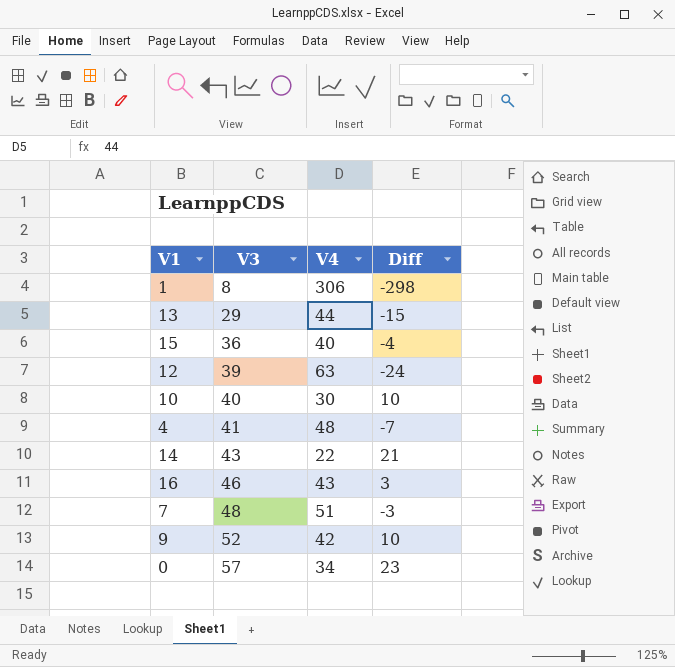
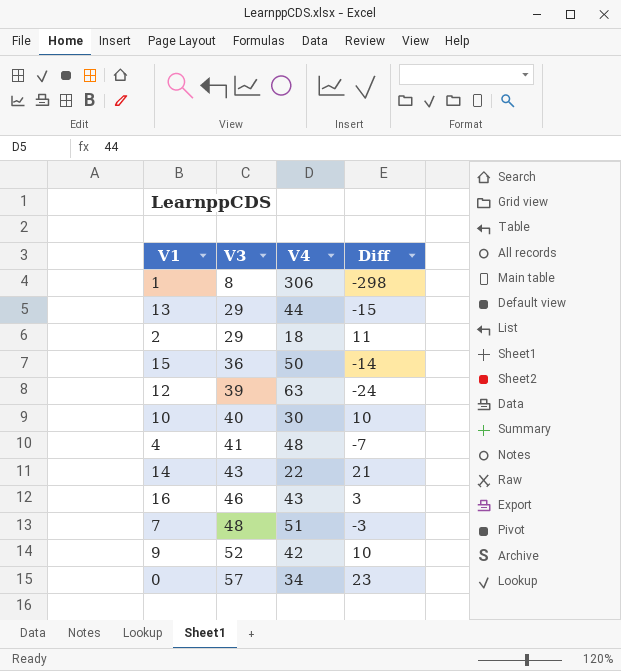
row 2: none -> 29 | 18 | 11
15 | V4: 40 -> 50
15 | Diff: -4 -> -14

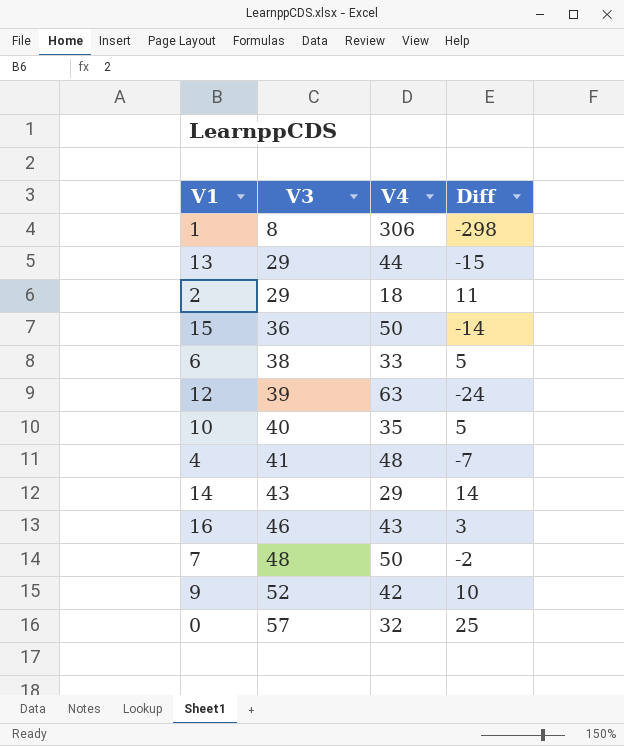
row 6: none -> 38 | 33 | 5
10 | V4: 30 -> 35
10 | Diff: 10 -> 5
14 | V4: 22 -> 29
14 | Diff: 21 -> 14
7 | V4: 51 -> 50
7 | Diff: -3 -> -2
0 | V4: 34 -> 32
0 | Diff: 23 -> 25

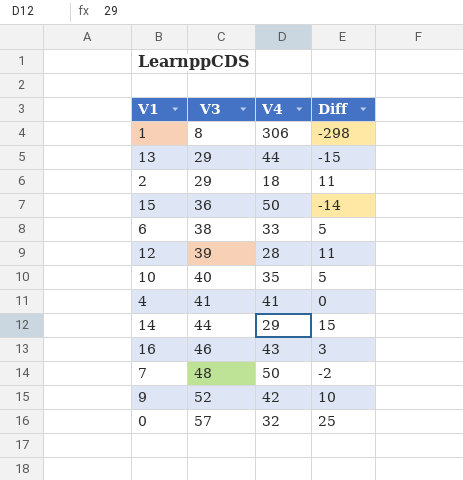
12 | V4: 63 -> 28
12 | Diff: -24 -> 11
4 | V4: 48 -> 41
4 | Diff: -7 -> 0
14 | V3: 43 -> 44
14 | Diff: 14 -> 15

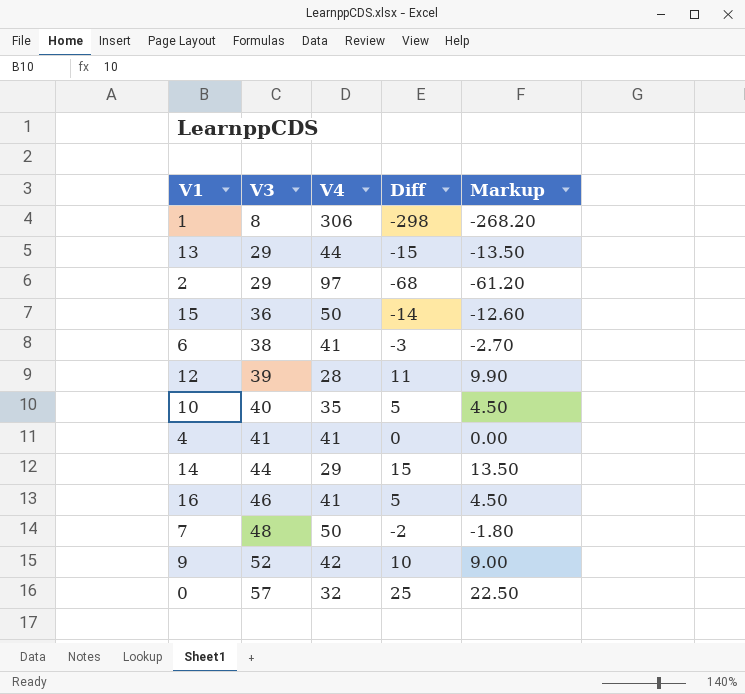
column Markup | formula: none -> [Diff] * 0.9
2 | V4: 18 -> 97
2 | Diff: 11 -> -68
6 | V4: 33 -> 41
6 | Diff: 5 -> -3
16 | V4: 43 -> 41
16 | Diff: 3 -> 5

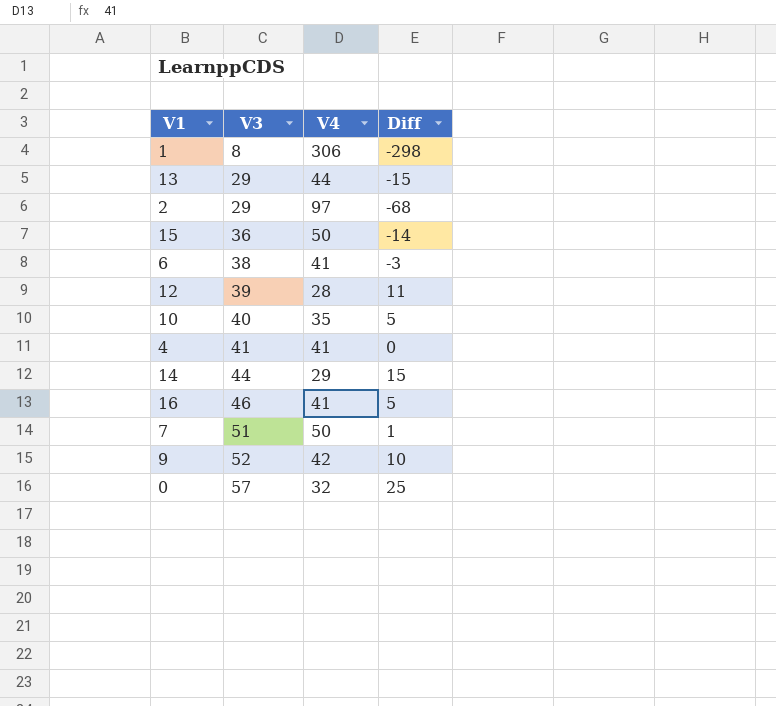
column Markup | formula: [Diff] * 0.9 -> none
7 | V3: 48 -> 51
7 | Diff: -2 -> 1

